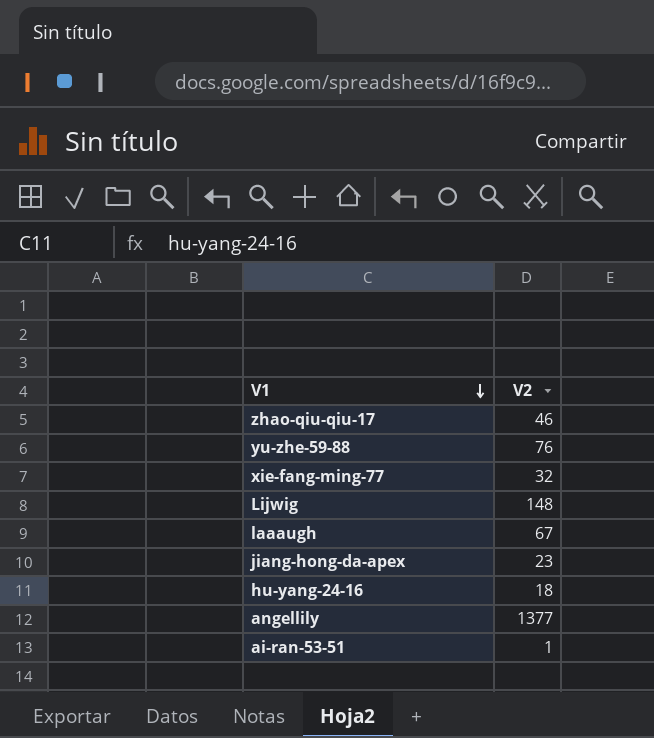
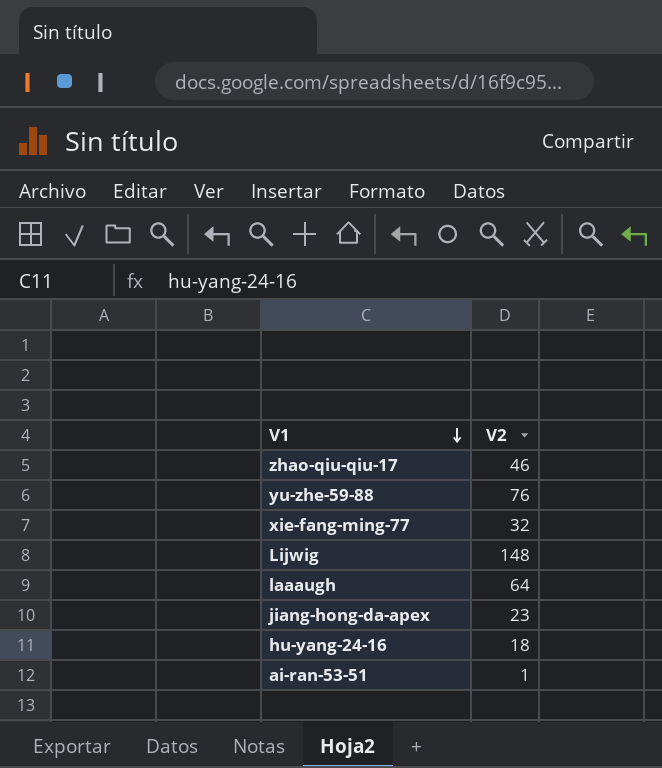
row angellily: 1377 -> none
laaaugh | V2: 67 -> 64

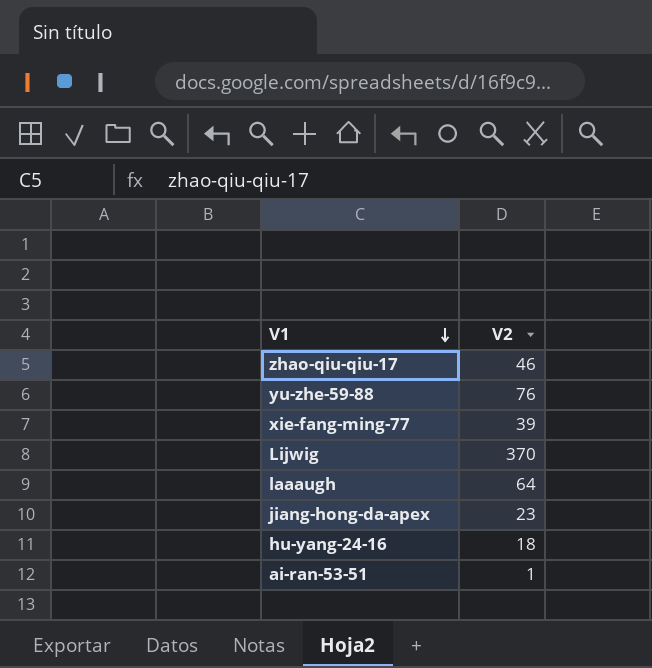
xie-fang-ming-77 | V2: 32 -> 39
Lijwig | V2: 148 -> 370

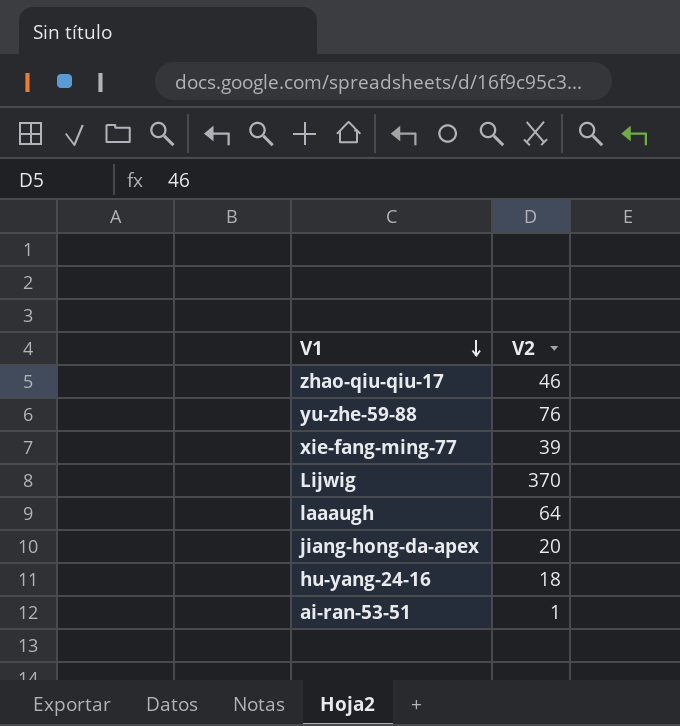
jiang-hong-da-apex | V2: 23 -> 20

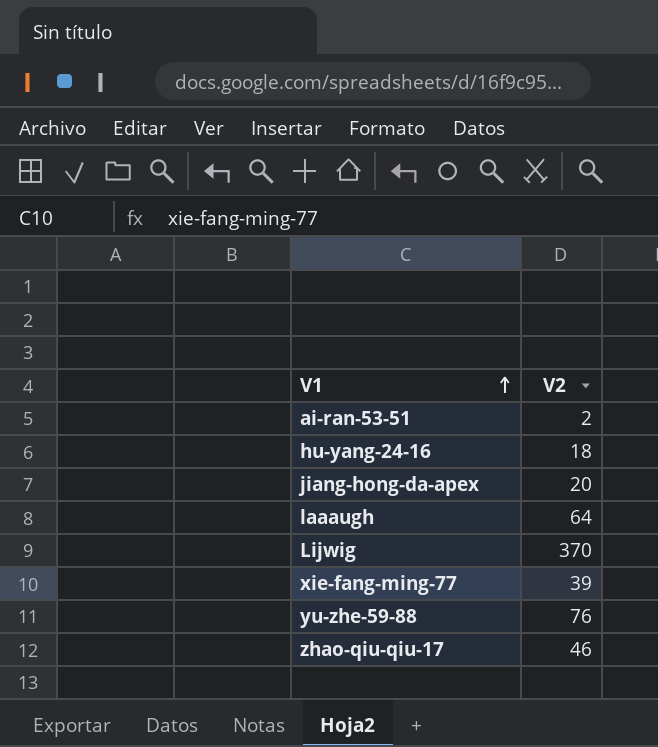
row order: V1 descending -> V1 ascending
ai-ran-53-51 | V2: 1 -> 2

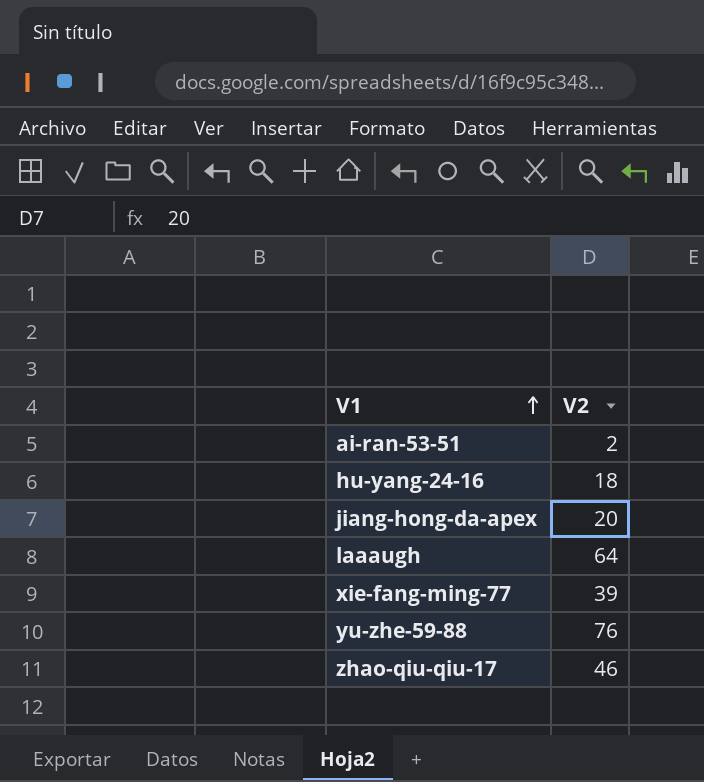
row Lijwig: 370 -> none

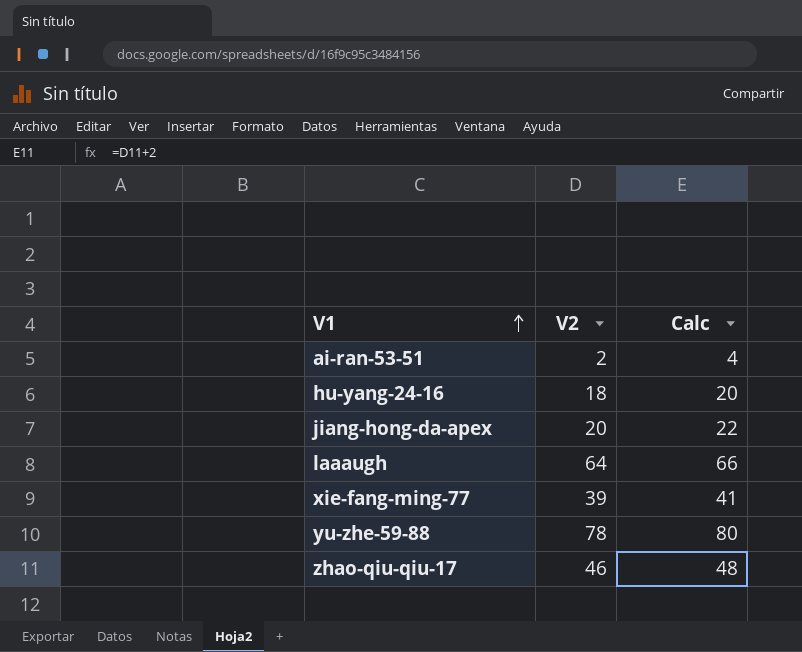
column Calc | formula: none -> [V2] + 2
yu-zhe-59-88 | V2: 76 -> 78

